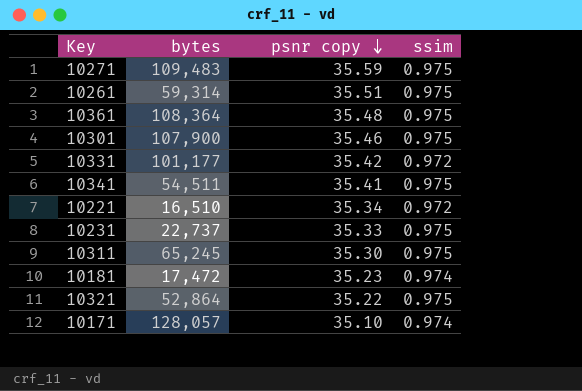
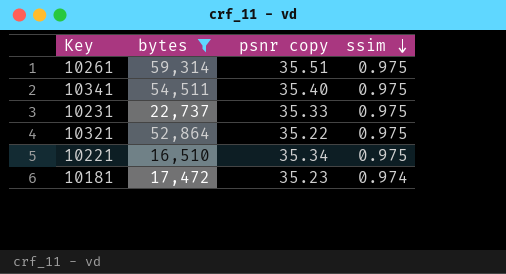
filter: none -> bytes <= 59,314
row order: psnr copy descending -> ssim descending
10341 | psnr copy: 35.41 -> 35.40
10221 | ssim: 0.972 -> 0.975

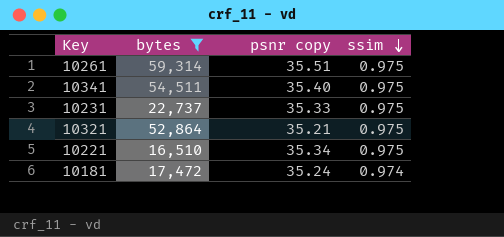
10321 | psnr copy: 35.22 -> 35.21
10181 | psnr copy: 35.23 -> 35.24

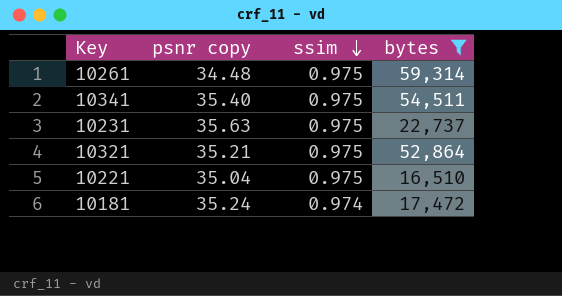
column bytes | position: 2 -> 4
10261 | psnr copy: 35.51 -> 34.48
10231 | psnr copy: 35.33 -> 35.63
10221 | psnr copy: 35.34 -> 35.04

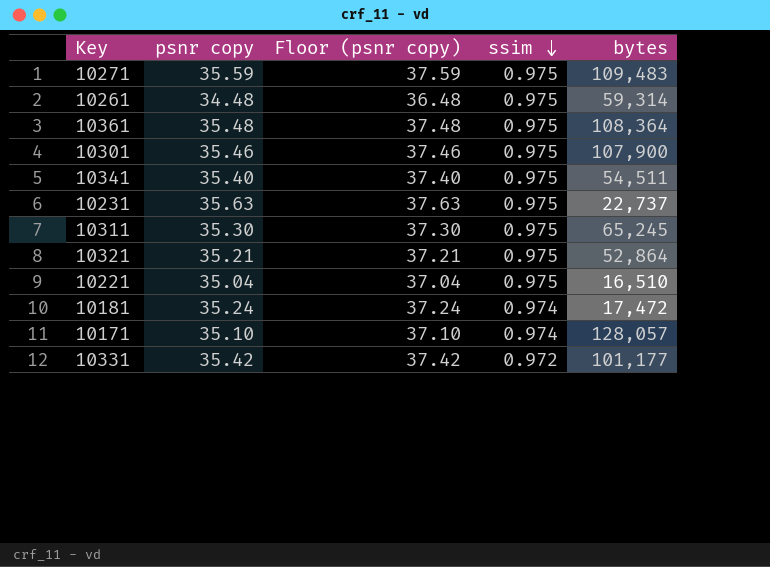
filter: bytes <= 59,314 -> none
column Floor (psnr copy) | formula: none -> [psnr copy] + 2

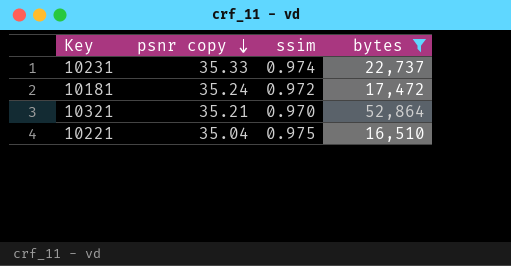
filter: none -> bytes <= 52,864
row order: ssim descending -> psnr copy descending
column Floor (psnr copy) | formula: [psnr copy] + 2 -> none
10231 | psnr copy: 35.63 -> 35.33
10231 | ssim: 0.975 -> 0.974
10181 | ssim: 0.974 -> 0.972
10321 | ssim: 0.975 -> 0.970

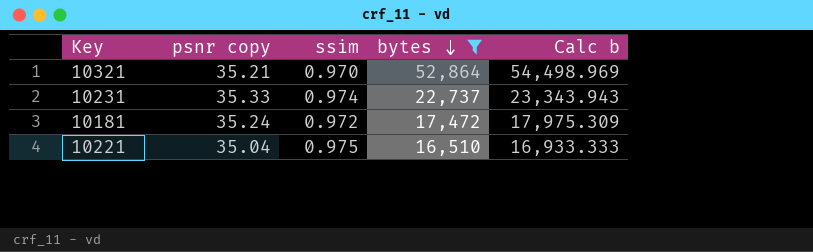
row order: psnr copy descending -> bytes descending
column Calc b | formula: none -> [bytes] / [ssim]

